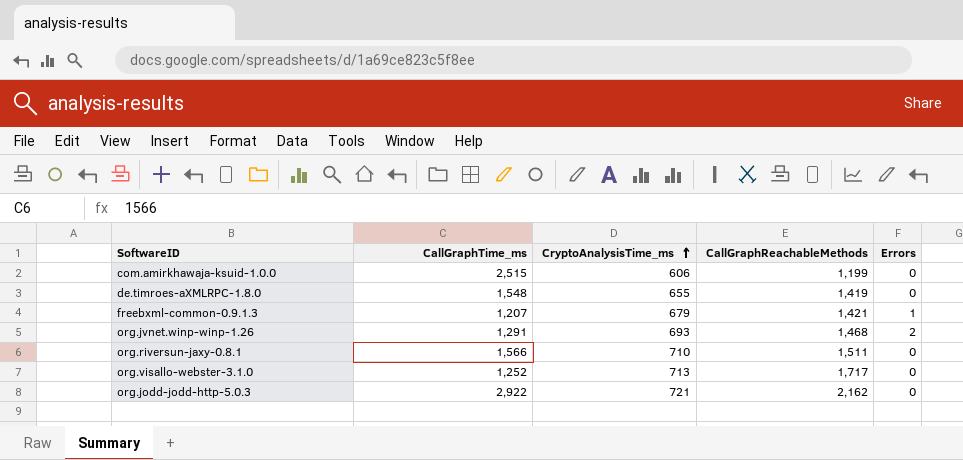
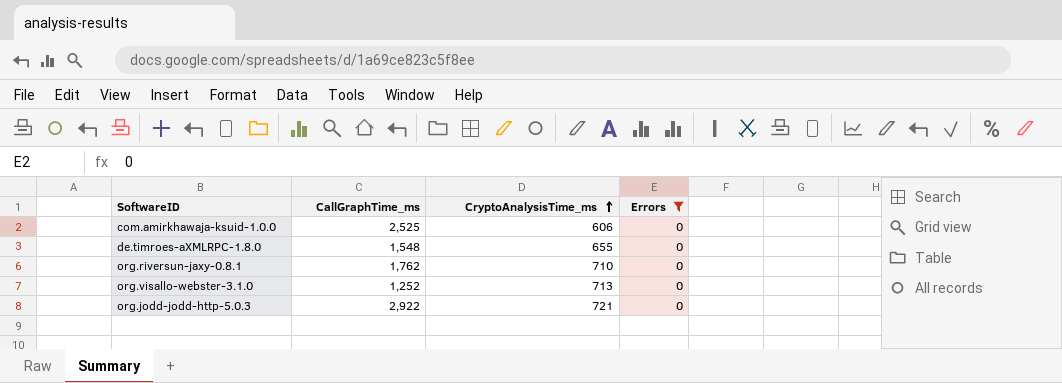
filter: none -> Errors = 0
column CallGraphReachableMethods | position: 4 -> none
com.amirkhawaja-ksuid-1.0.0 | CallGraphTime_ms: 2,515 -> 2,525
org.riversun-jaxy-0.8.1 | CallGraphTime_ms: 1,566 -> 1,762

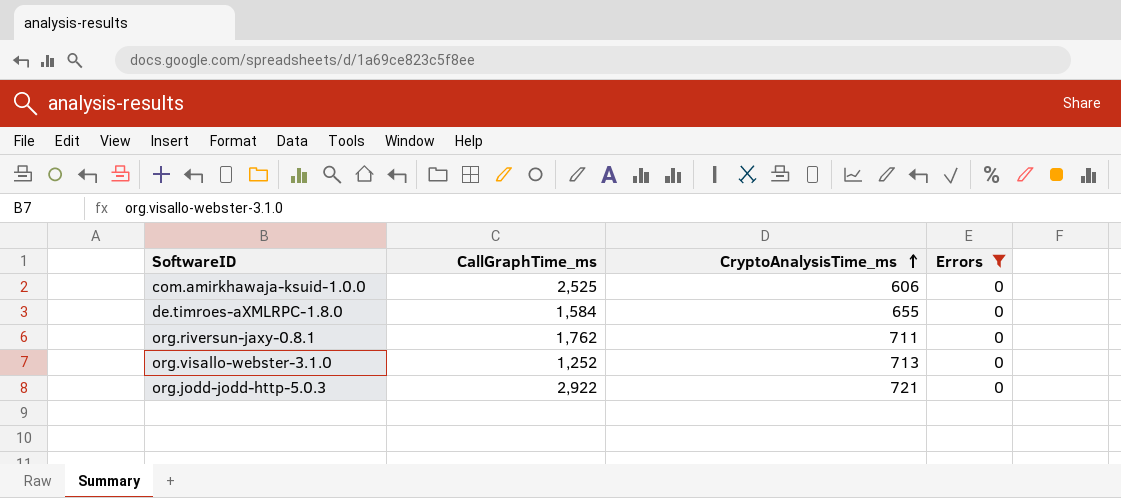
de.timroes-aXMLRPC-1.8.0 | CallGraphTime_ms: 1,548 -> 1,584
org.riversun-jaxy-0.8.1 | CryptoAnalysisTime_ms: 710 -> 711

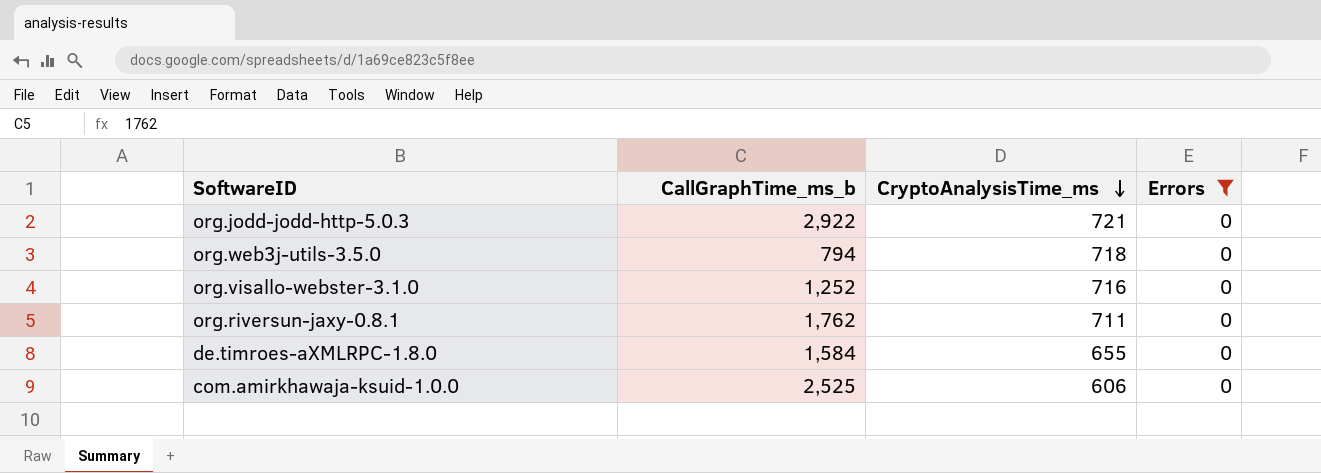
row order: CryptoAnalysisTime_ms ascending -> CryptoAnalysisTime_ms descending
column name: CallGraphTime_ms -> CallGraphTime_ms_b
row org.web3j-utils-3.5.0: none -> 794 | 718 | 0
org.visallo-webster-3.1.0 | CryptoAnalysisTime_ms: 713 -> 716

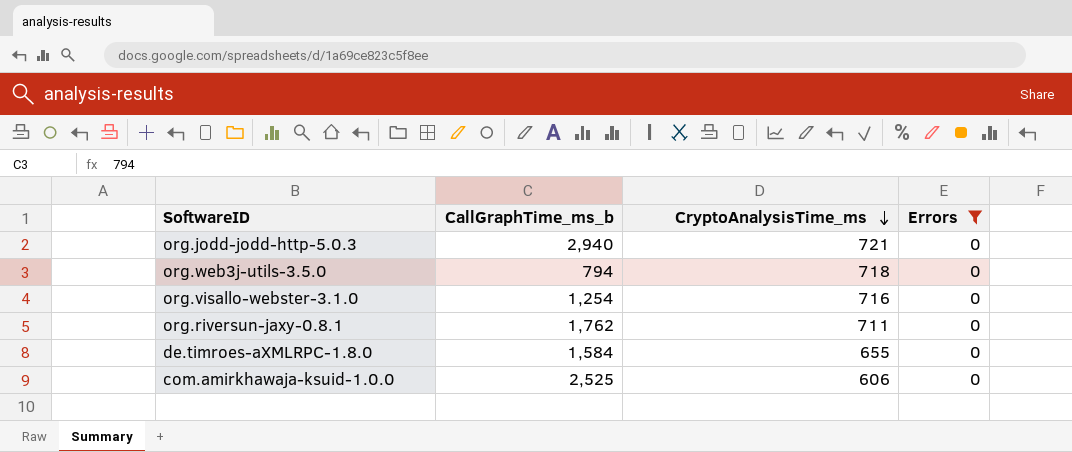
org.jodd-jodd-http-5.0.3 | CallGraphTime_ms_b: 2,922 -> 2,940
org.visallo-webster-3.1.0 | CallGraphTime_ms_b: 1,252 -> 1,254

